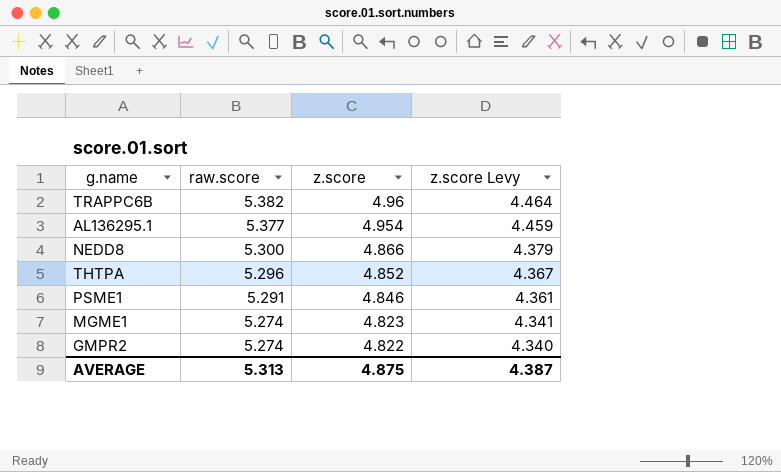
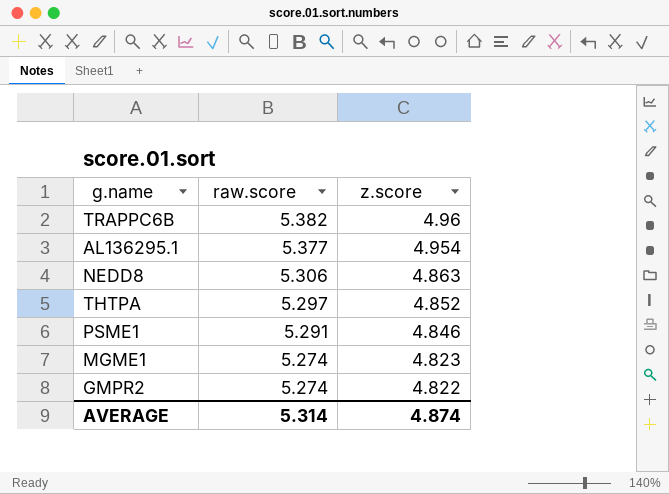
column z.score Levy | formula: [z.score] * 0.9 -> none
NEDD8 | raw.score: 5.300 -> 5.306
NEDD8 | z.score: 4.866 -> 4.863
THTPA | raw.score: 5.296 -> 5.297
AVERAGE | raw.score: 5.313 -> 5.314
AVERAGE | z.score: 4.875 -> 4.874

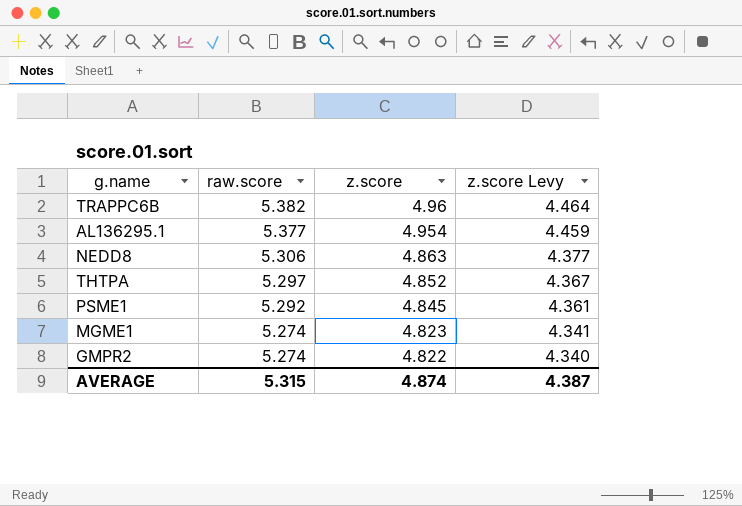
column z.score Levy | formula: none -> [z.score] * 0.9
PSME1 | raw.score: 5.291 -> 5.292
PSME1 | z.score: 4.846 -> 4.845
AVERAGE | raw.score: 5.314 -> 5.315

